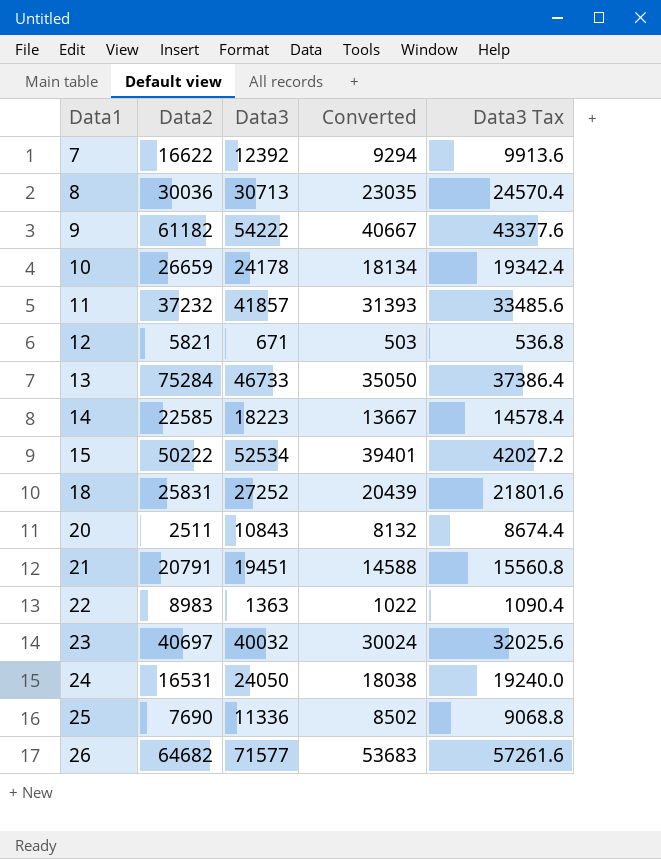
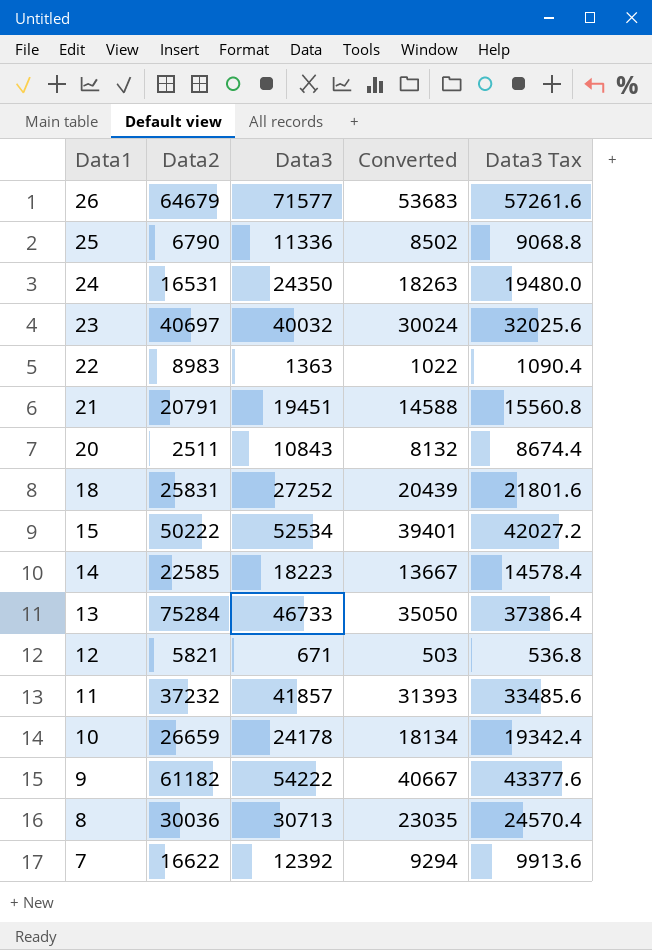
row order: Data1 ascending -> Data1 descending
26 | Data2: 64682 -> 64679
25 | Data2: 7690 -> 6790
24 | Data3: 24050 -> 24350
24 | Converted: 18038 -> 18263
24 | Data3 Tax: 19240.0 -> 19480.0

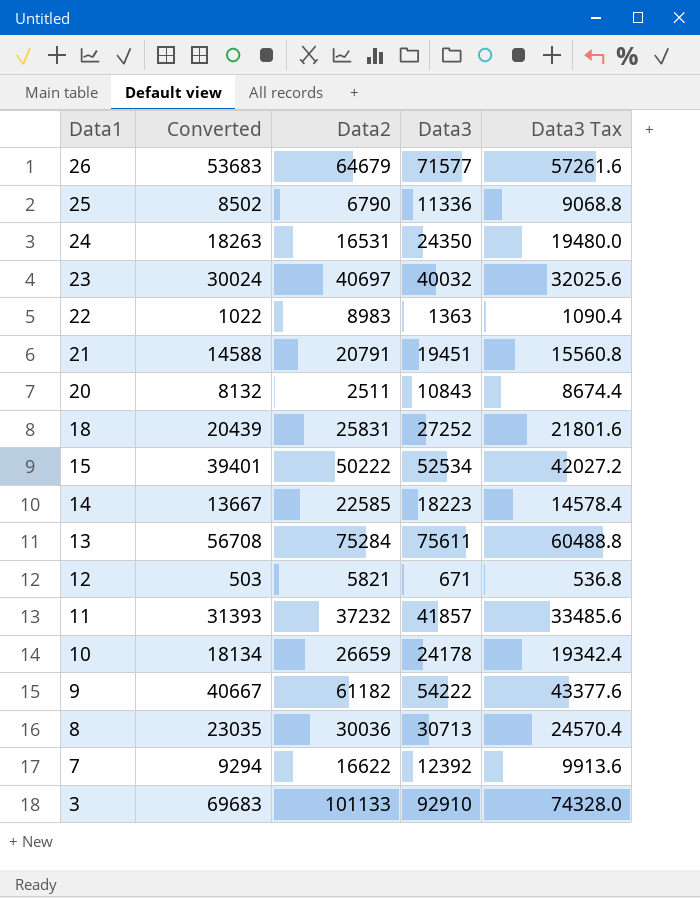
column Converted | position: 4 -> 2
13 | Converted: 35050 -> 56708
13 | Data3: 46733 -> 75611
13 | Data3 Tax: 37386.4 -> 60488.8
row 3: none -> 69683 | 101133 | 92910 | 74328.0

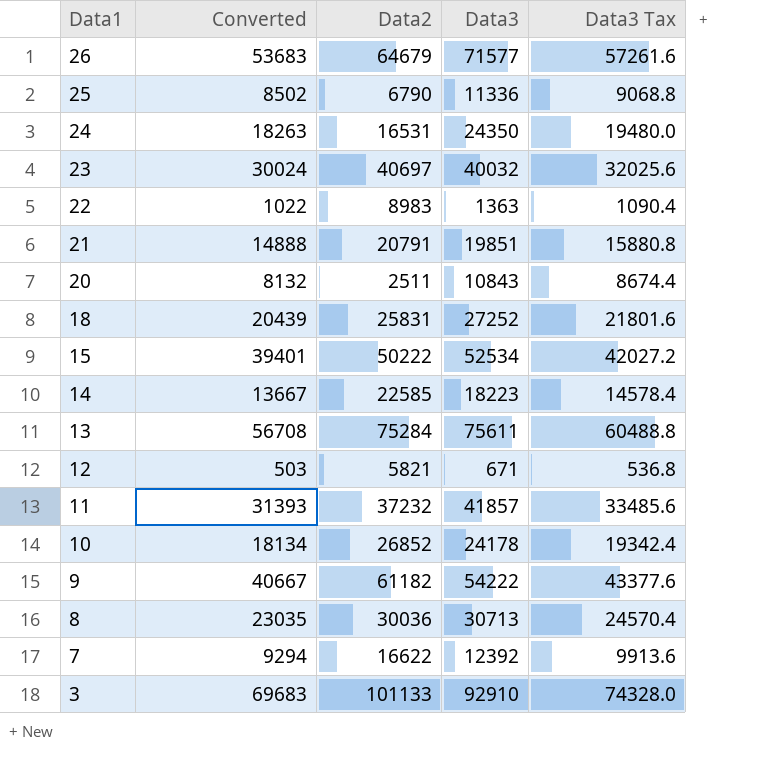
21 | Converted: 14588 -> 14888
21 | Data3: 19451 -> 19851
21 | Data3 Tax: 15560.8 -> 15880.8
10 | Data2: 26659 -> 26852

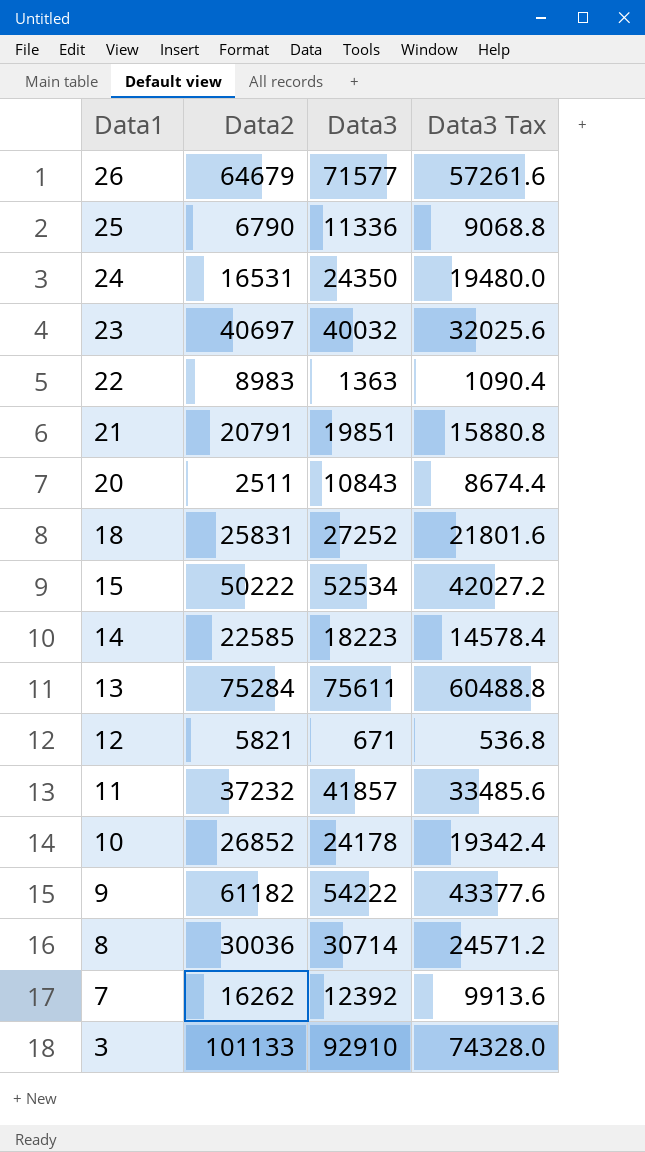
column Converted | formula: [Data3] * 0.75 -> none
8 | Data3: 30713 -> 30714
8 | Data3 Tax: 24570.4 -> 24571.2
7 | Data2: 16622 -> 16262

